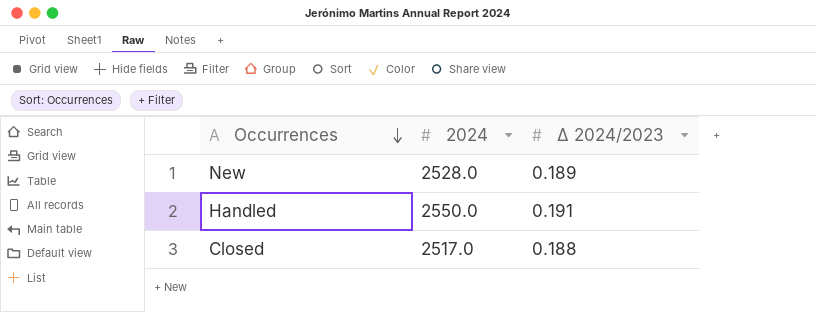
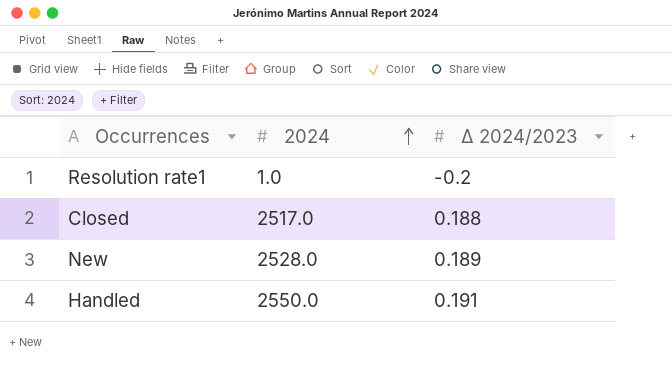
row order: Occurrences descending -> 2024 ascending
row Resolution rate1: none -> 1.0 | -0.2

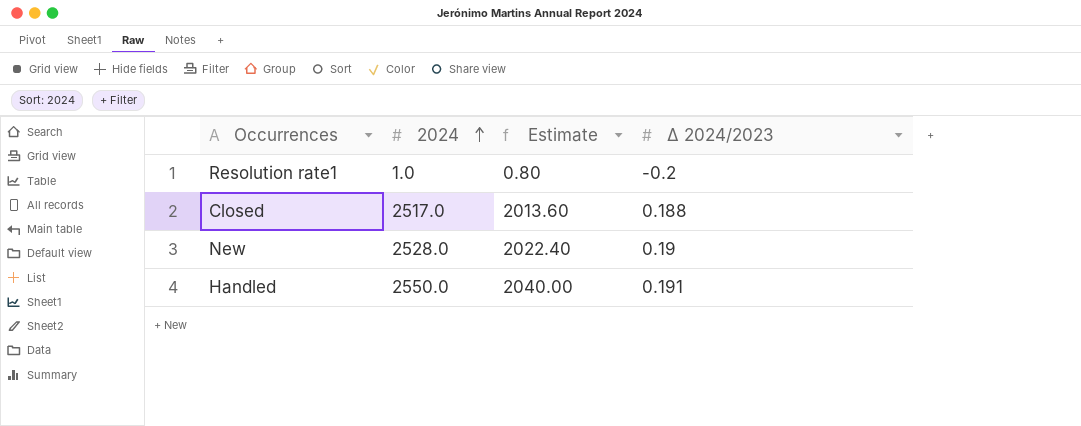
column Estimate | formula: none -> [2024] * 0.8
New | Δ 2024/2023: 0.189 -> 0.19

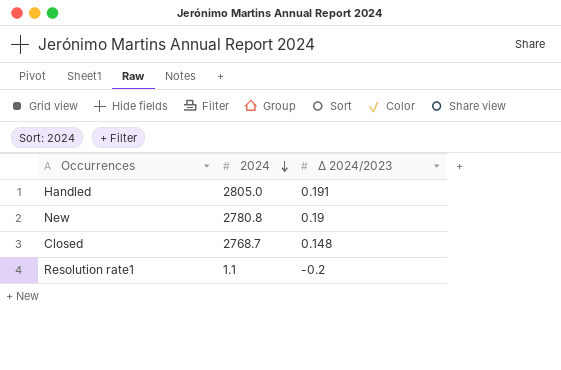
row order: 2024 ascending -> 2024 descending
column Estimate | formula: [2024] * 0.8 -> none
Handled | 2024: 2550.0 -> 2805.0
New | 2024: 2528.0 -> 2780.8
Closed | 2024: 2517.0 -> 2768.7
Closed | Δ 2024/2023: 0.188 -> 0.148
Resolution rate1 | 2024: 1.0 -> 1.1

